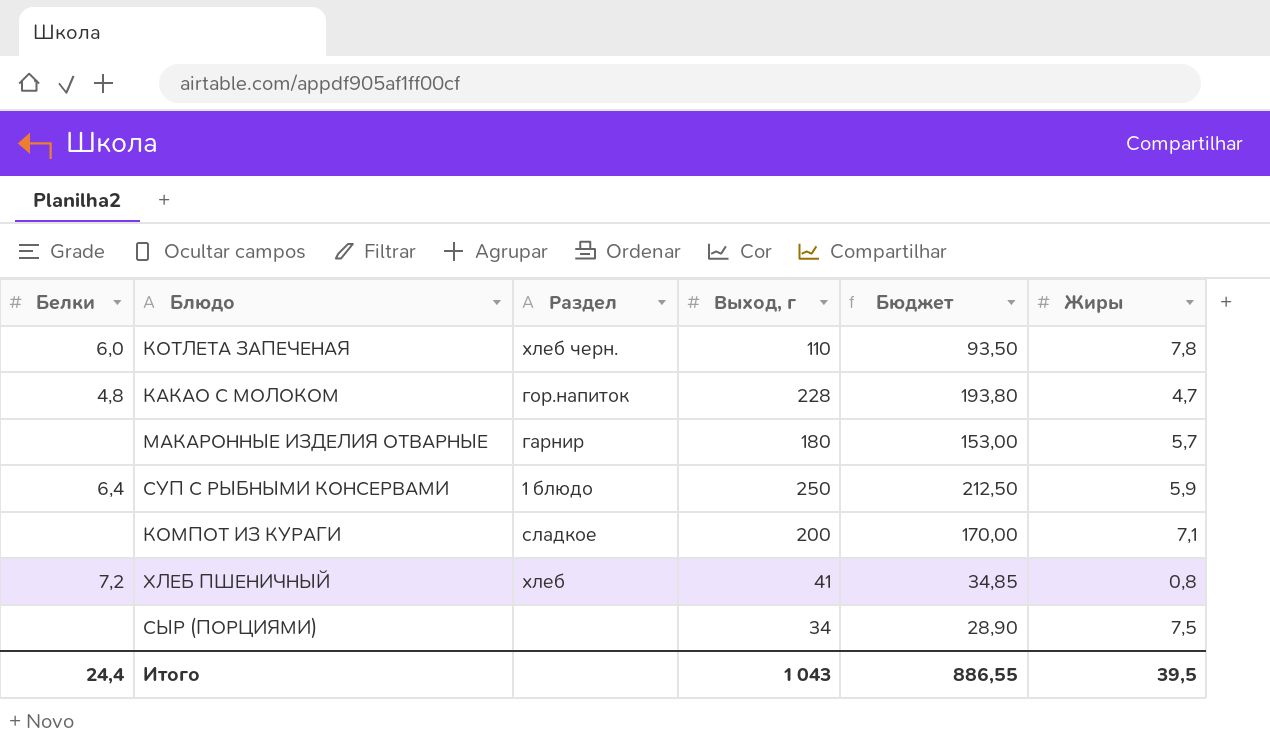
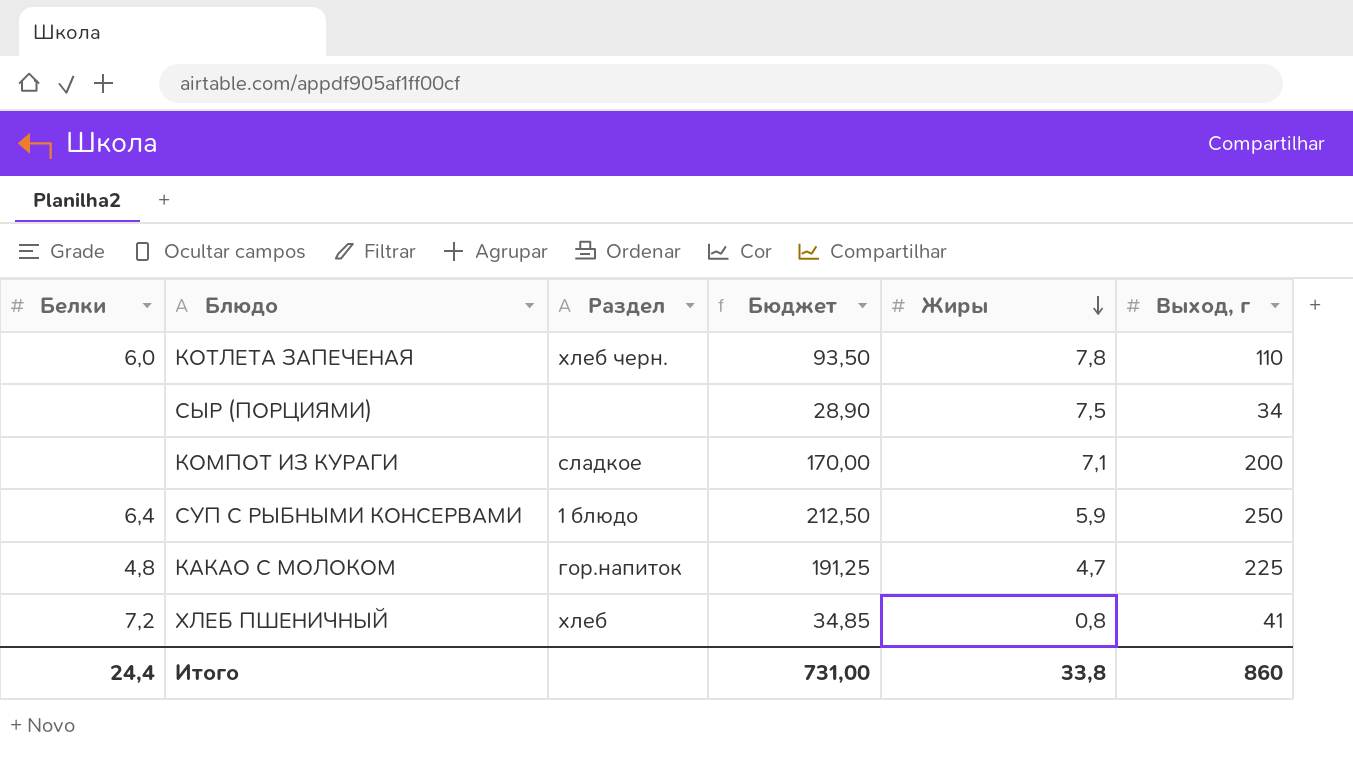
row order: none -> Жиры descending
column Выход, г | position: 4 -> 6
row МАКАРОННЫЕ ИЗДЕЛИЯ ОТВАРНЫЕ: none | гарнир | 180 | 153,00 | 5,7 -> none
КАКАО С МОЛОКОМ | Бюджет: 193,80 -> 191,25
КАКАО С МОЛОКОМ | Выход, г: 228 -> 225
Итого | Бюджет: 886,55 -> 731,00
Итого | Жиры: 39,5 -> 33,8
Итого | Выход, г: 1 043 -> 860

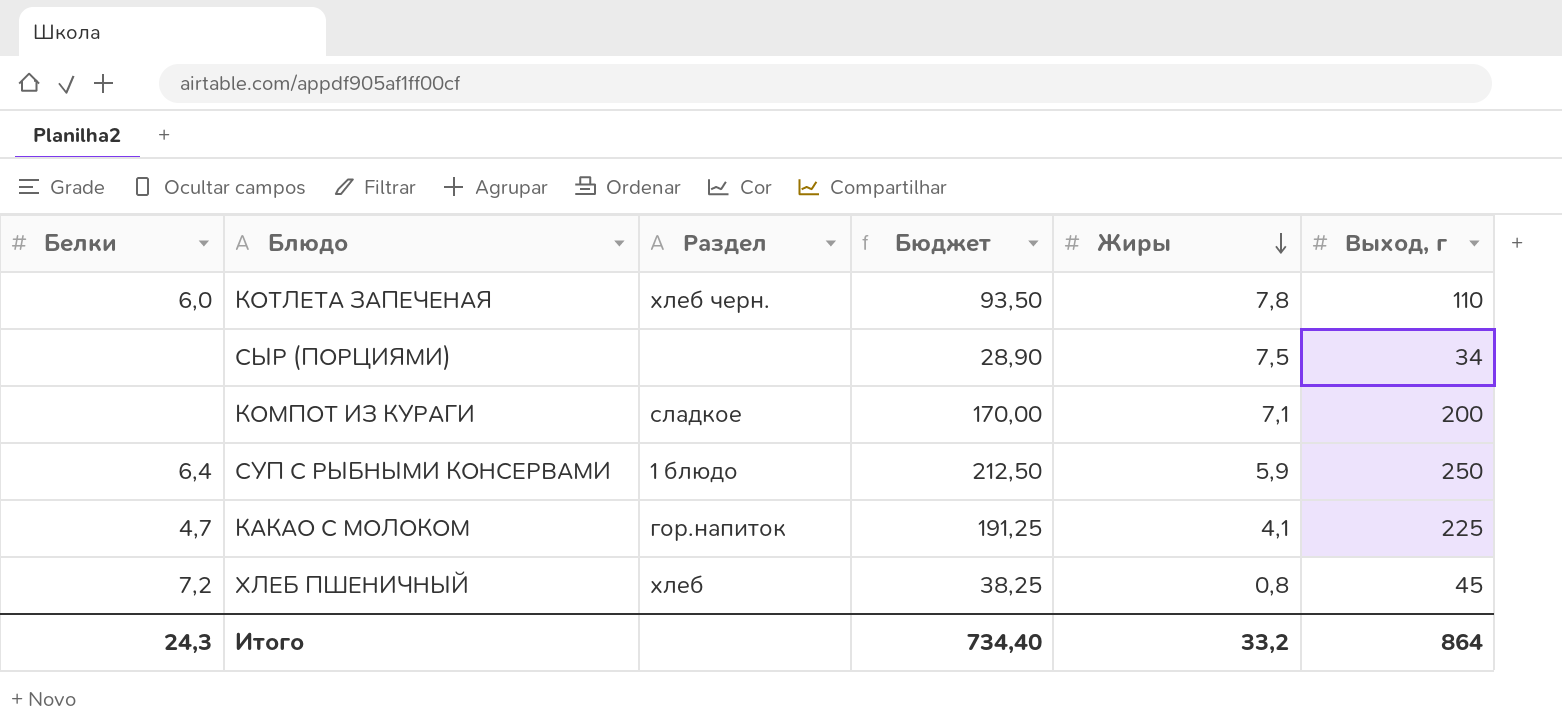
КАКАО С МОЛОКОМ | Белки: 4,8 -> 4,7
КАКАО С МОЛОКОМ | Жиры: 4,7 -> 4,1
ХЛЕБ ПШЕНИЧНЫЙ | Бюджет: 34,85 -> 38,25
ХЛЕБ ПШЕНИЧНЫЙ | Выход, г: 41 -> 45
Итого | Белки: 24,4 -> 24,3
Итого | Бюджет: 731,00 -> 734,40
Итого | Жиры: 33,8 -> 33,2
Итого | Выход, г: 860 -> 864

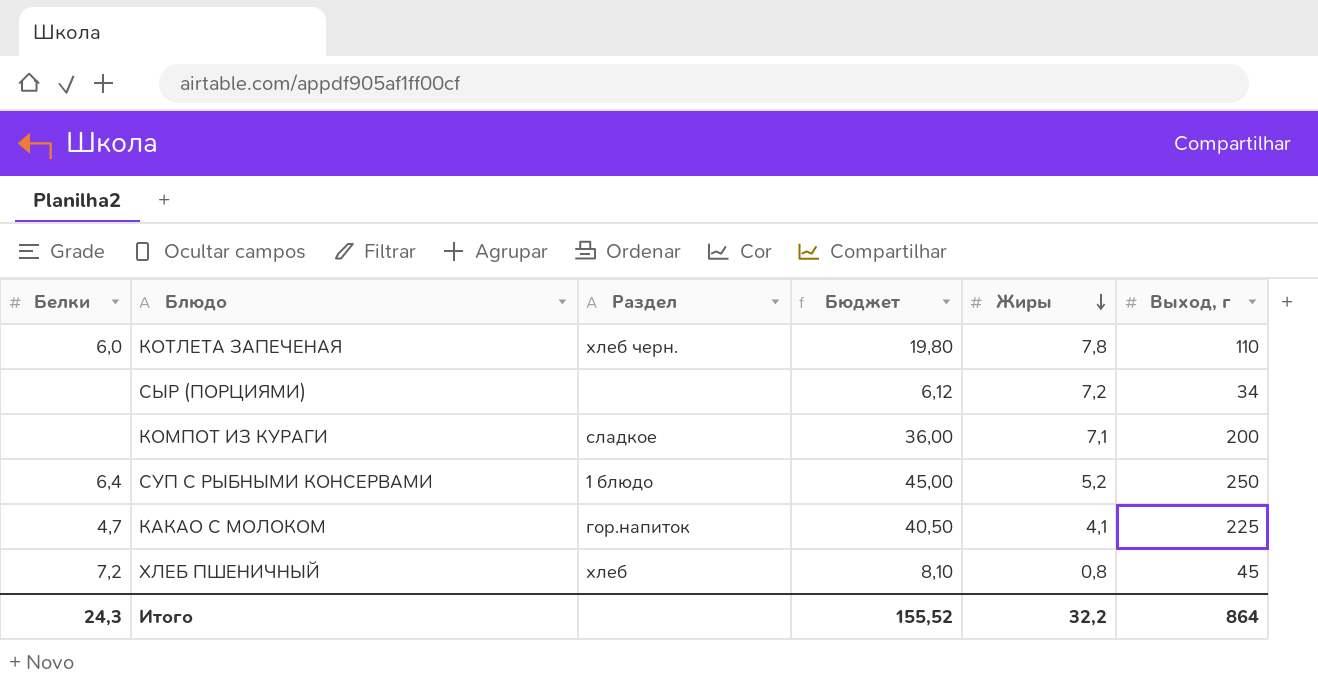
column Бюджет | formula: [Выход, г] * 0,85 -> [Выход, г] * 0,18
СЫР (ПОРЦИЯМИ) | Жиры: 7,5 -> 7,2
СУП С РЫБНЫМИ КОНСЕРВАМИ | Жиры: 5,9 -> 5,2
Итого | Бюджет: 734,40 -> 155,52
Итого | Жиры: 33,2 -> 32,2

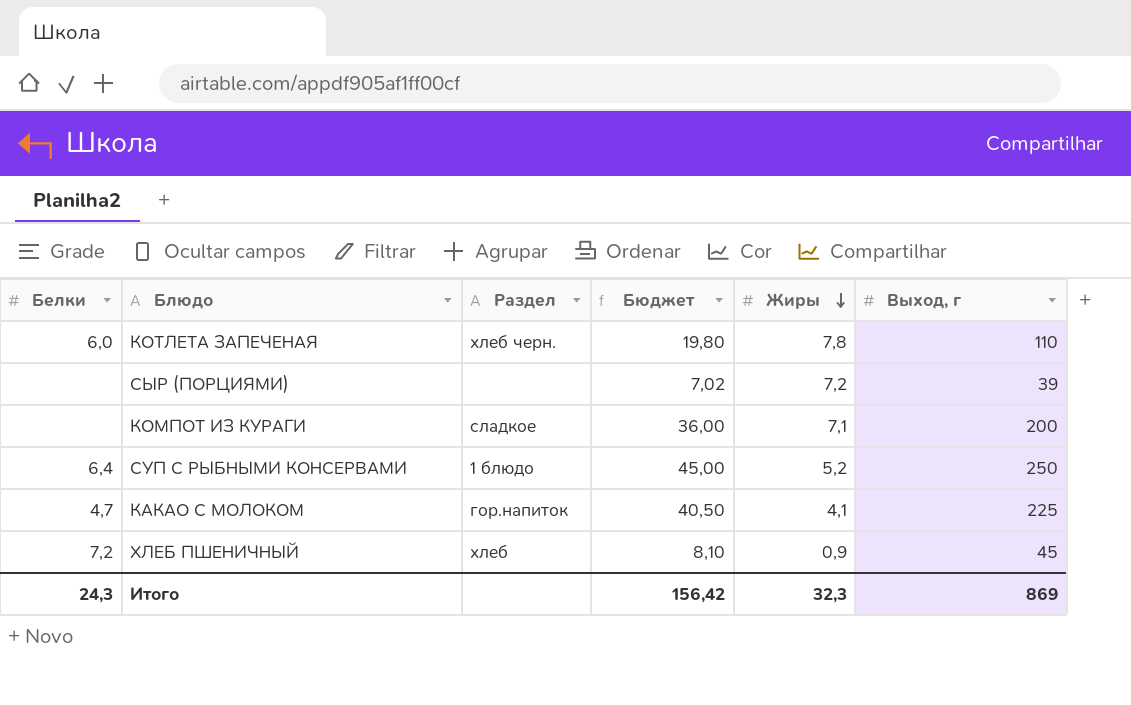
СЫР (ПОРЦИЯМИ) | Бюджет: 6,12 -> 7,02
СЫР (ПОРЦИЯМИ) | Выход, г: 34 -> 39
ХЛЕБ ПШЕНИЧНЫЙ | Жиры: 0,8 -> 0,9
Итого | Бюджет: 155,52 -> 156,42
Итого | Жиры: 32,2 -> 32,3
Итого | Выход, г: 864 -> 869

